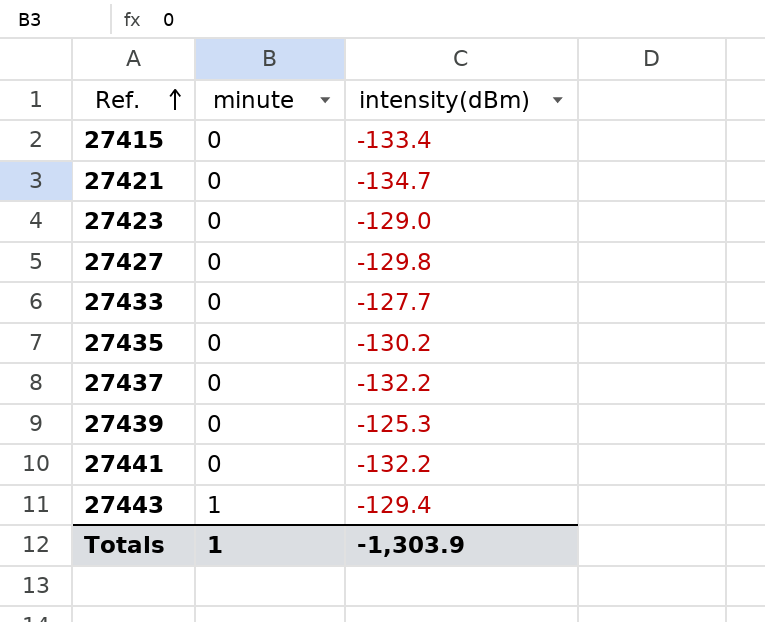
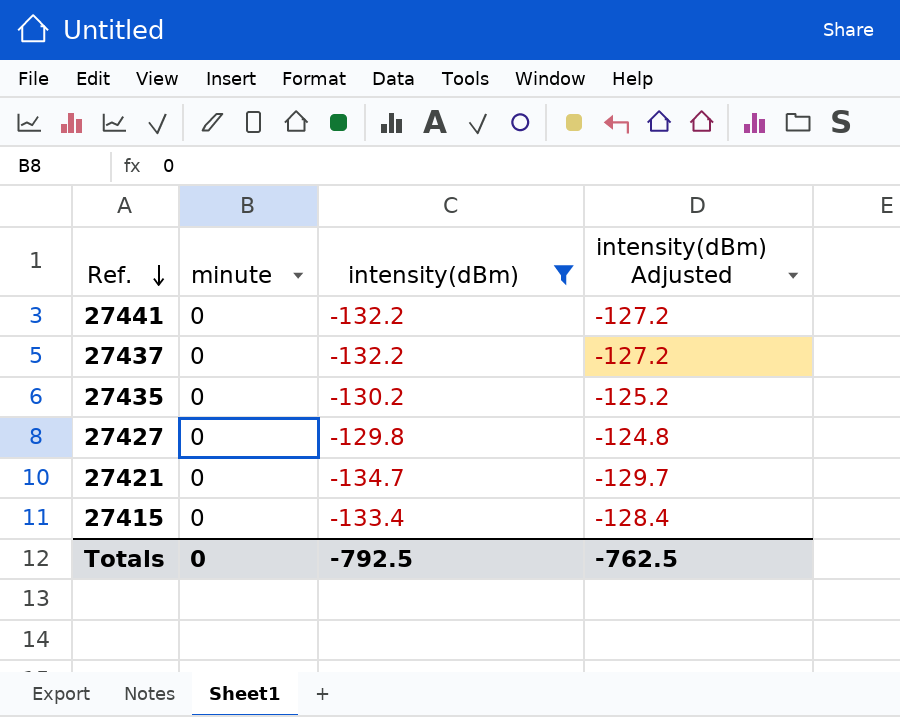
filter: none -> intensity(dBm) <= -129.8
row order: Ref. ascending -> Ref. descending
column intensity(dBm) Adjusted | formula: none -> [intensity(dBm)] + 5
Totals | minute: 1 -> 0
Totals | intensity(dBm): -1,303.9 -> -792.5

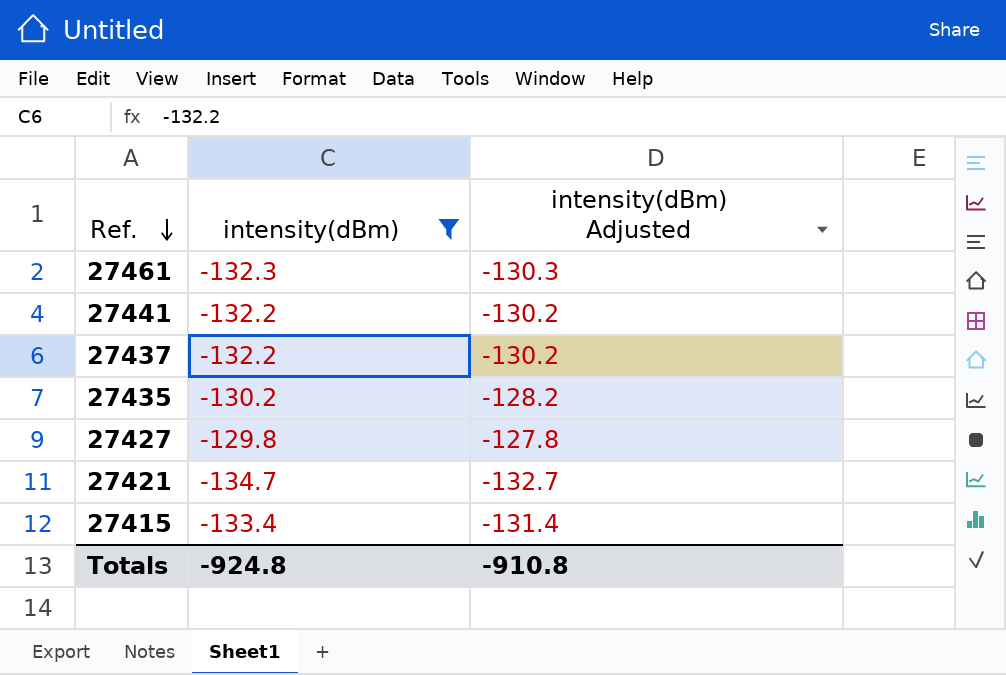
column minute | position: 2 -> none
column intensity(dBm) Adjusted | formula: [intensity(dBm)] + 5 -> [intensity(dBm)] + 2
row 27461: none -> -132.3 | -130.3
Totals | intensity(dBm): -792.5 -> -924.8
Totals | intensity(dBm) Adjusted: -762.5 -> -910.8

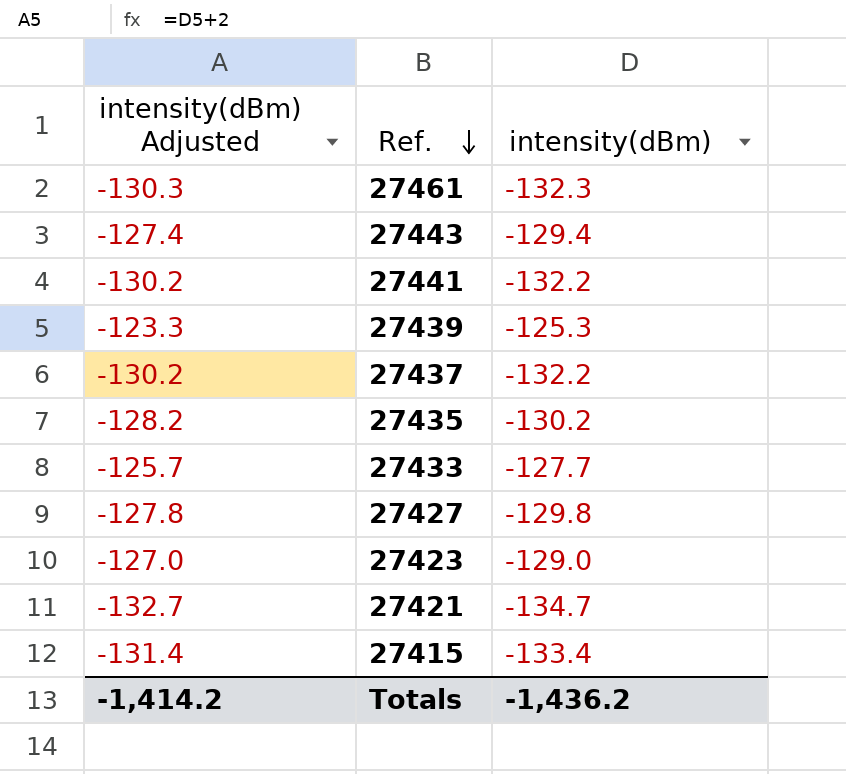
filter: intensity(dBm) <= -129.8 -> none
column intensity(dBm) Adjusted | position: 3 -> 1
Totals | intensity(dBm) Adjusted: -910.8 -> -1,414.2
Totals | intensity(dBm): -924.8 -> -1,436.2

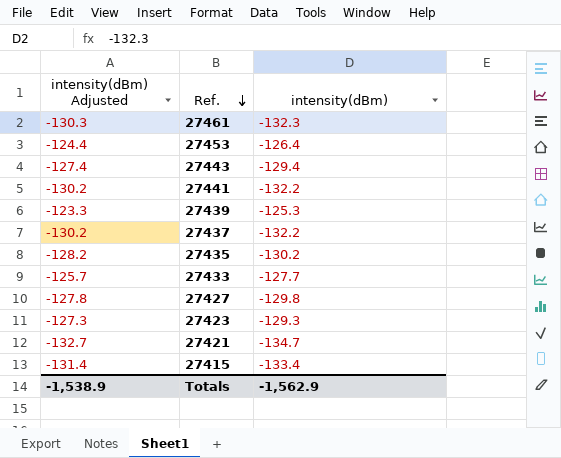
row 27453: none -> -124.4 | -126.4
27423 | intensity(dBm) Adjusted: -127.0 -> -127.3
27423 | intensity(dBm): -129.0 -> -129.3
Totals | intensity(dBm) Adjusted: -1,414.2 -> -1,538.9
Totals | intensity(dBm): -1,436.2 -> -1,562.9

